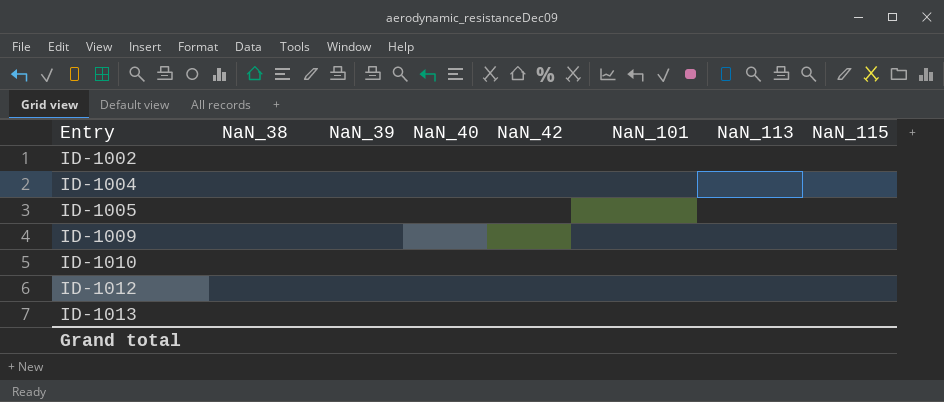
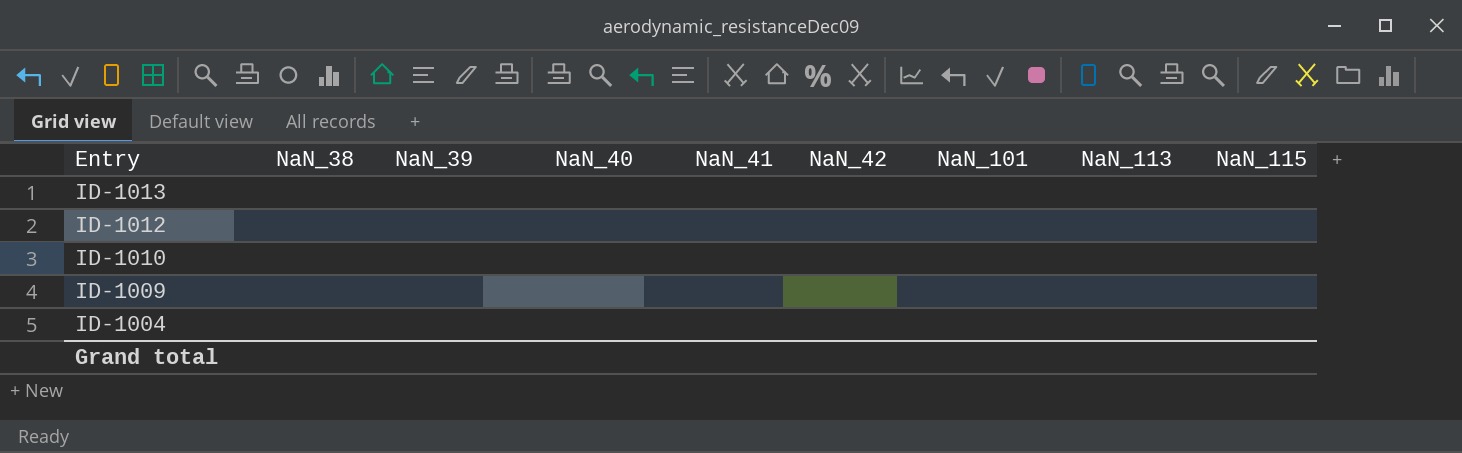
row order: Entry ascending -> Entry descending
column NaN_41 | position: none -> 5
row ID-1002: none | none | none | none | none | none | none -> none
row ID-1005: none | none | none | none | none | none | none -> none

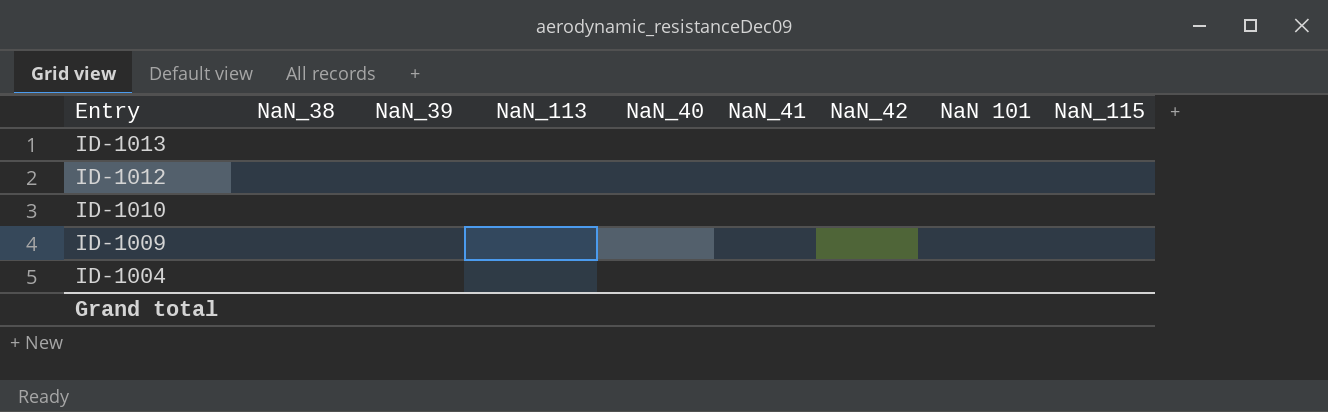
column NaN_113 | position: 8 -> 4
column name: NaN_101 -> NaN 101

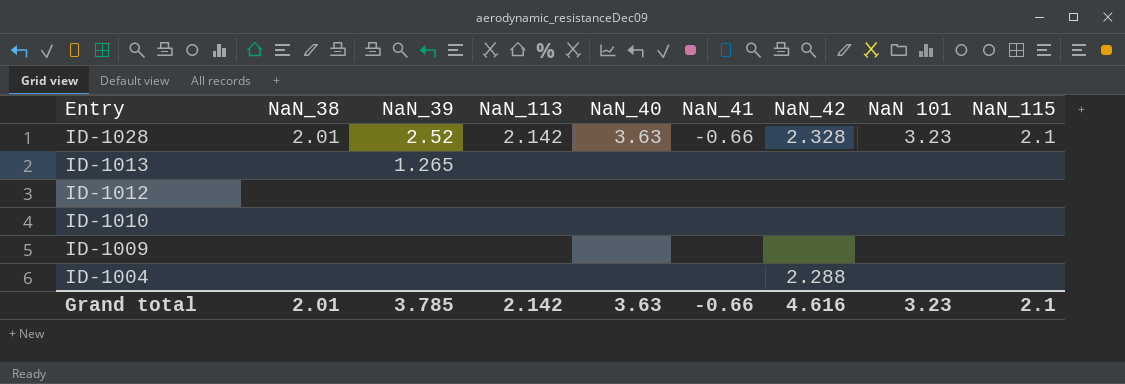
row ID-1028: none -> 2.01 | 2.52 | 2.142 | 3.63 | -0.66 | 2.328 | 3.23 | 2.1
ID-1013 | NaN_39: none -> 1.265
ID-1004 | NaN_42: none -> 2.288
Grand total | NaN_38: none -> 2.01
Grand total | NaN_39: none -> 3.785
Grand total | NaN_113: none -> 2.142
Grand total | NaN_40: none -> 3.63
Grand total | NaN_41: none -> -0.66
Grand total | NaN_42: none -> 4.616
Grand total | NaN 101: none -> 3.23
Grand total | NaN_115: none -> 2.1

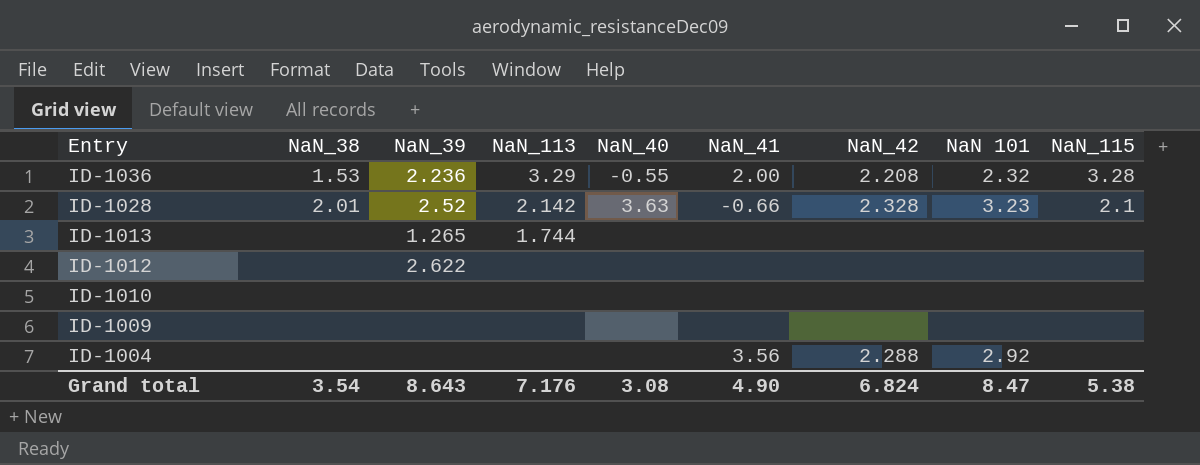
row ID-1036: none -> 1.53 | 2.236 | 3.29 | -0.55 | 2.00 | 2.208 | 2.32 | 3.28
ID-1013 | NaN_113: none -> 1.744
ID-1012 | NaN_39: none -> 2.622
ID-1004 | NaN_41: none -> 3.56
ID-1004 | NaN 101: none -> 2.92
Grand total | NaN_38: 2.01 -> 3.54
Grand total | NaN_39: 3.785 -> 8.643
Grand total | NaN_113: 2.142 -> 7.176
Grand total | NaN_40: 3.63 -> 3.08
Grand total | NaN_41: -0.66 -> 4.90
Grand total | NaN_42: 4.616 -> 6.824
Grand total | NaN 101: 3.23 -> 8.47
Grand total | NaN_115: 2.1 -> 5.38

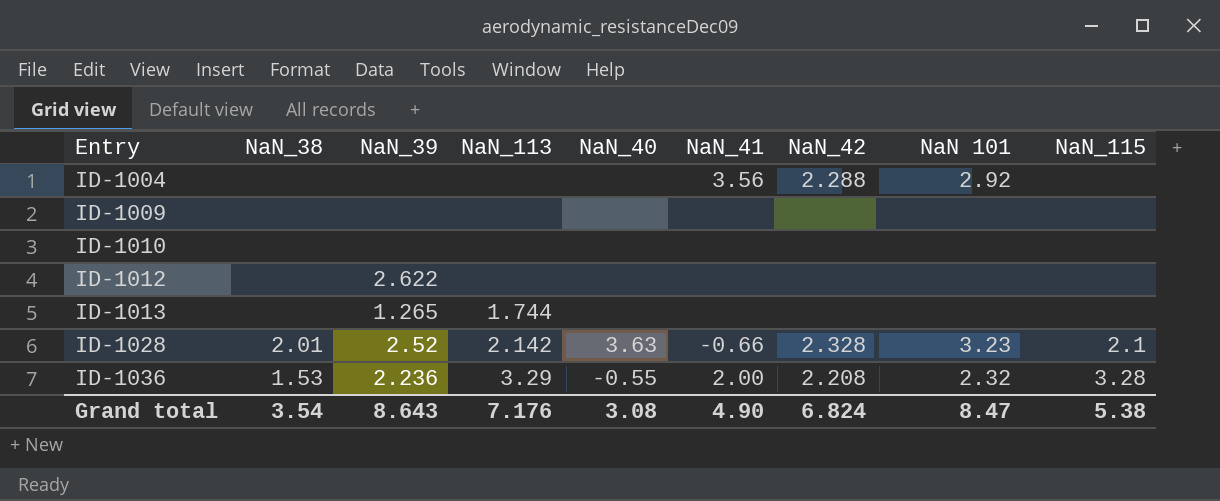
row order: Entry descending -> Entry ascending

